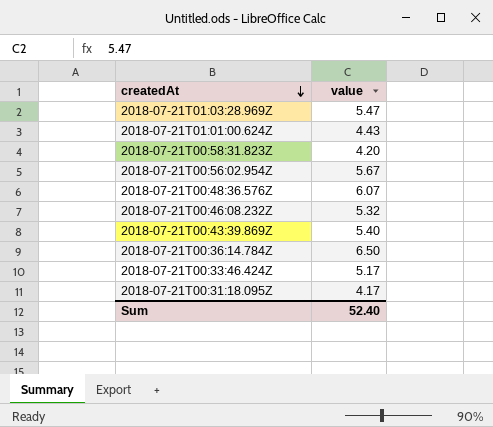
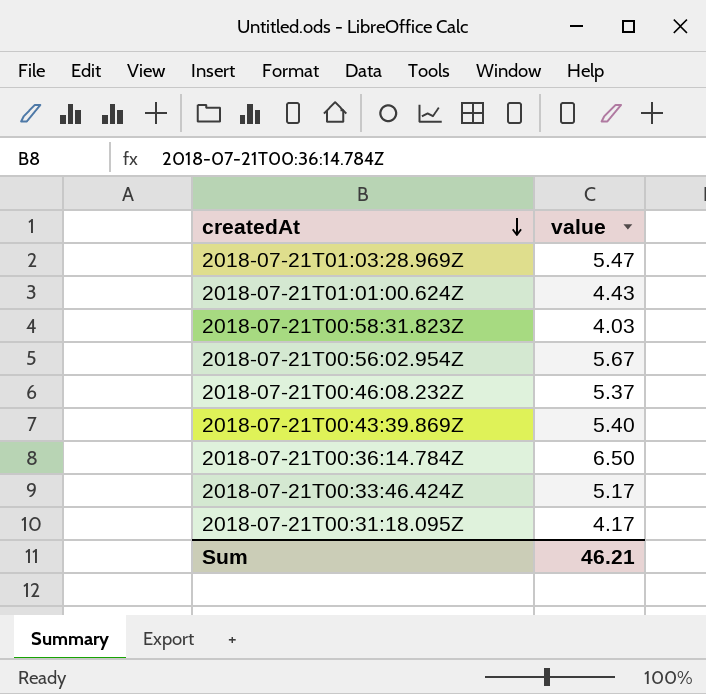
row 2018-07-21T00:48:36.576Z: 6.07 -> none
2018-07-21T00:58:31.823Z | value: 4.20 -> 4.03
2018-07-21T00:46:08.232Z | value: 5.32 -> 5.37
Sum | value: 52.40 -> 46.21

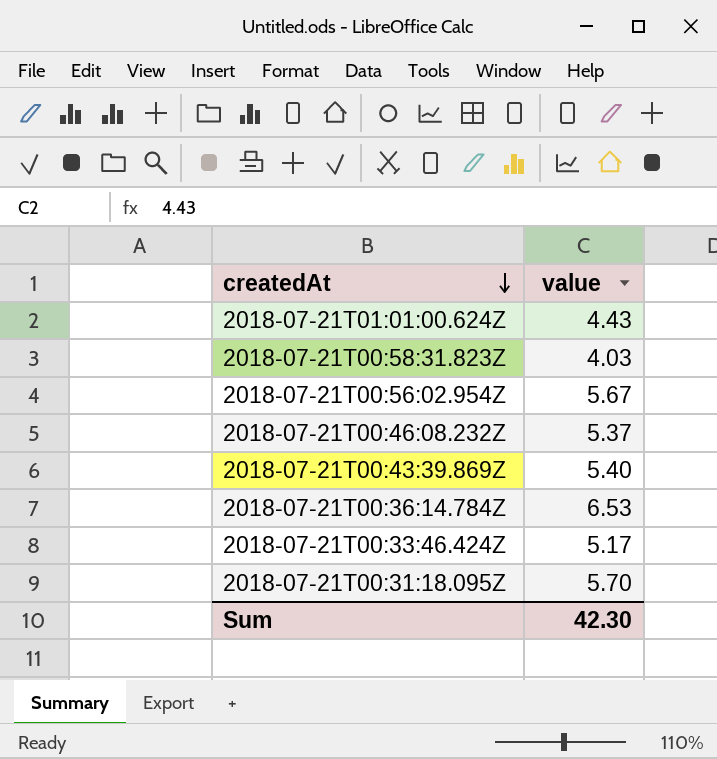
row 2018-07-21T01:03:28.969Z: 5.47 -> none
2018-07-21T00:36:14.784Z | value: 6.50 -> 6.53
2018-07-21T00:31:18.095Z | value: 4.17 -> 5.70
Sum | value: 46.21 -> 42.30

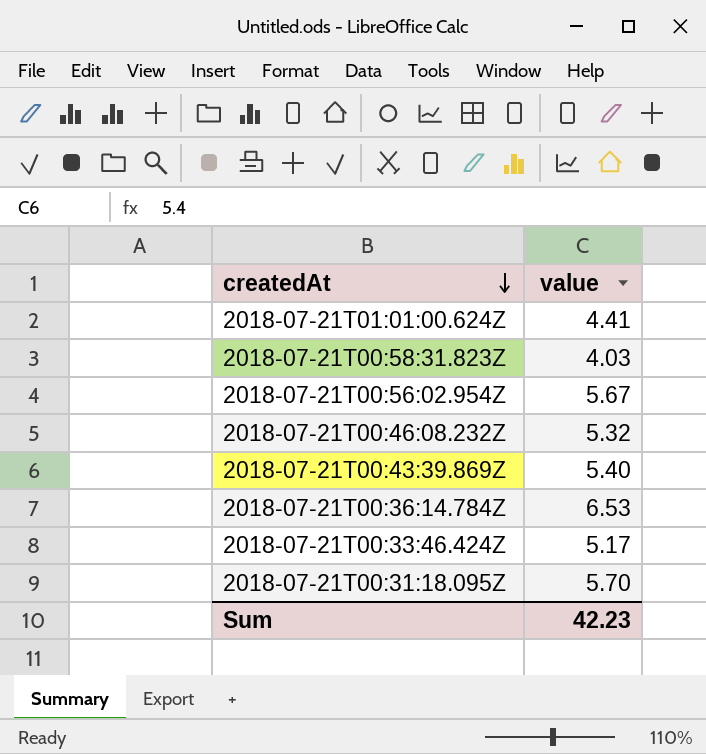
2018-07-21T01:01:00.624Z | value: 4.43 -> 4.41
2018-07-21T00:46:08.232Z | value: 5.37 -> 5.32
Sum | value: 42.30 -> 42.23

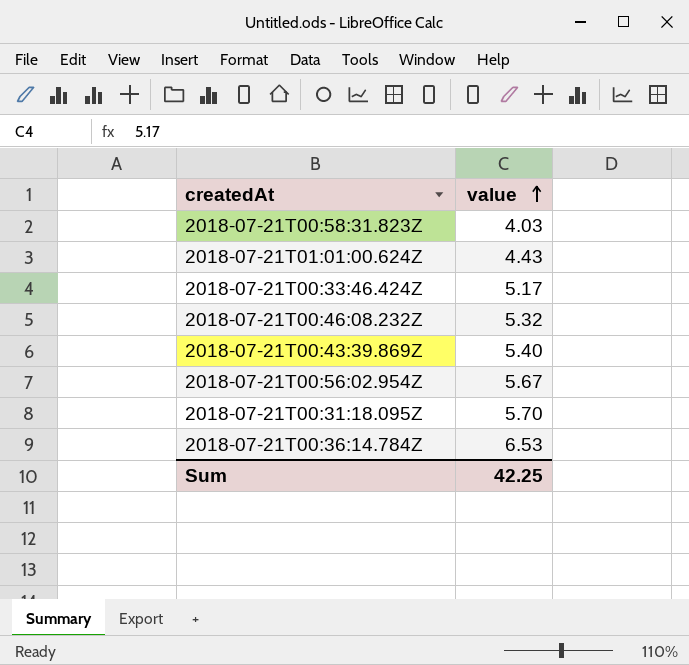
row order: createdAt descending -> value ascending
2018-07-21T01:01:00.624Z | value: 4.41 -> 4.43
Sum | value: 42.23 -> 42.25

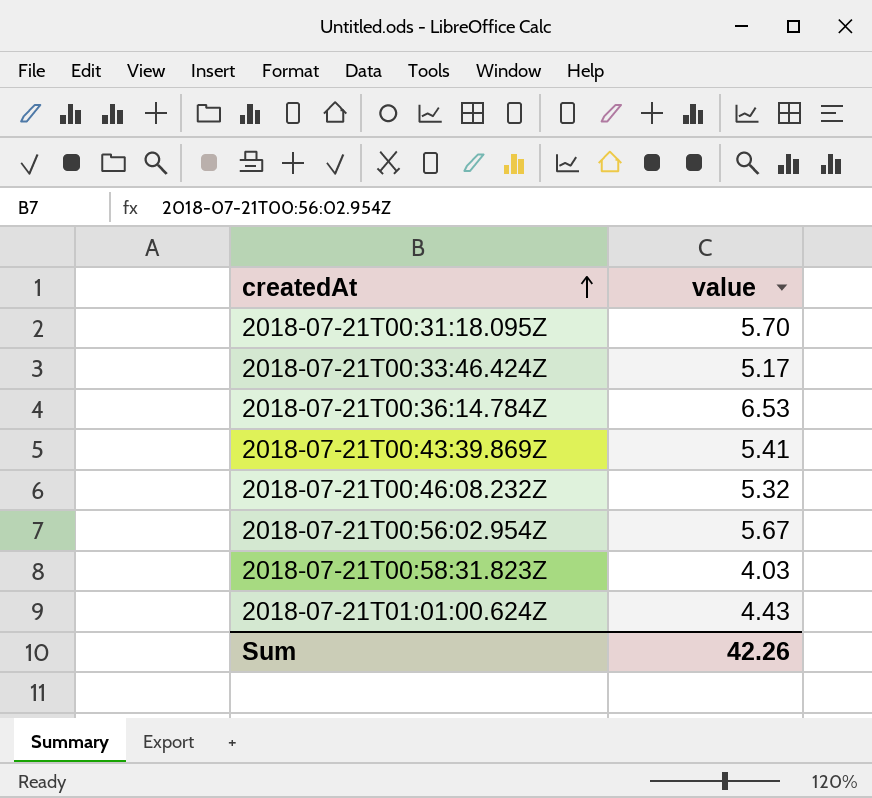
row order: value ascending -> createdAt ascending
2018-07-21T00:43:39.869Z | value: 5.40 -> 5.41
Sum | value: 42.25 -> 42.26

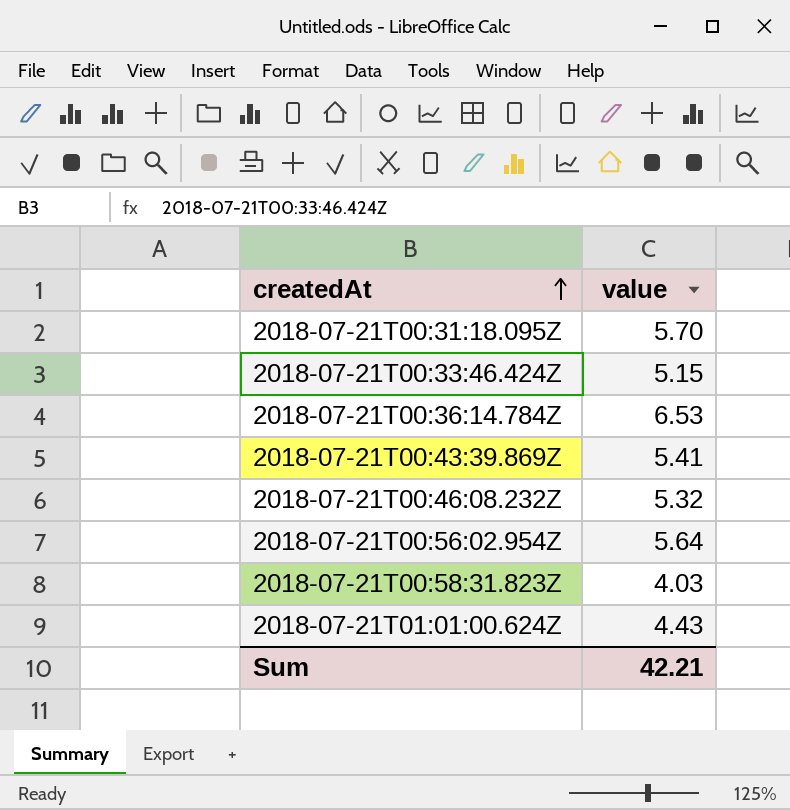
2018-07-21T00:33:46.424Z | value: 5.17 -> 5.15
2018-07-21T00:56:02.954Z | value: 5.67 -> 5.64
Sum | value: 42.26 -> 42.21

